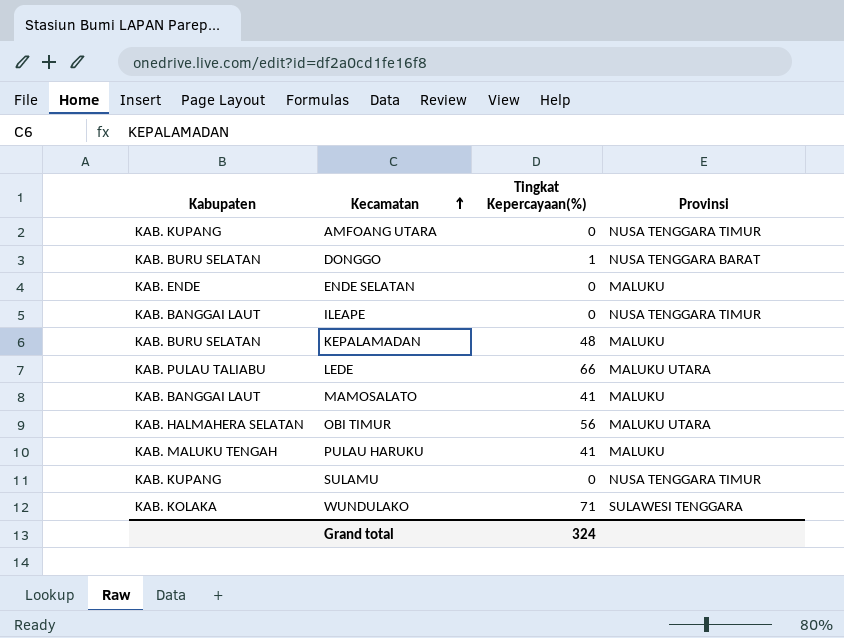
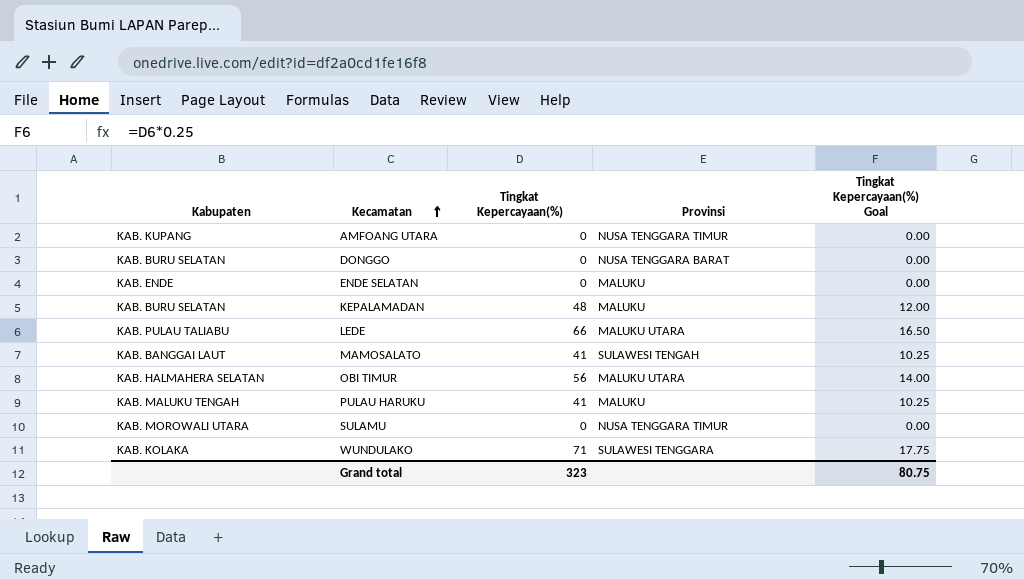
column Tingkat Kepercayaan(%) Goal | formula: none -> [Tingkat Kepercayaan(%)] * 0.25
row ILEAPE: KAB. BANGGAI LAUT | 0 | NUSA TENGGARA TIMUR -> none
DONGGO | Tingkat Kepercayaan(%): 1 -> 0
MAMOSALATO | Provinsi: MALUKU -> SULAWESI TENGAH
SULAMU | Kabupaten: KAB. KUPANG -> KAB. MOROWALI UTARA
Grand total | Tingkat Kepercayaan(%): 324 -> 323

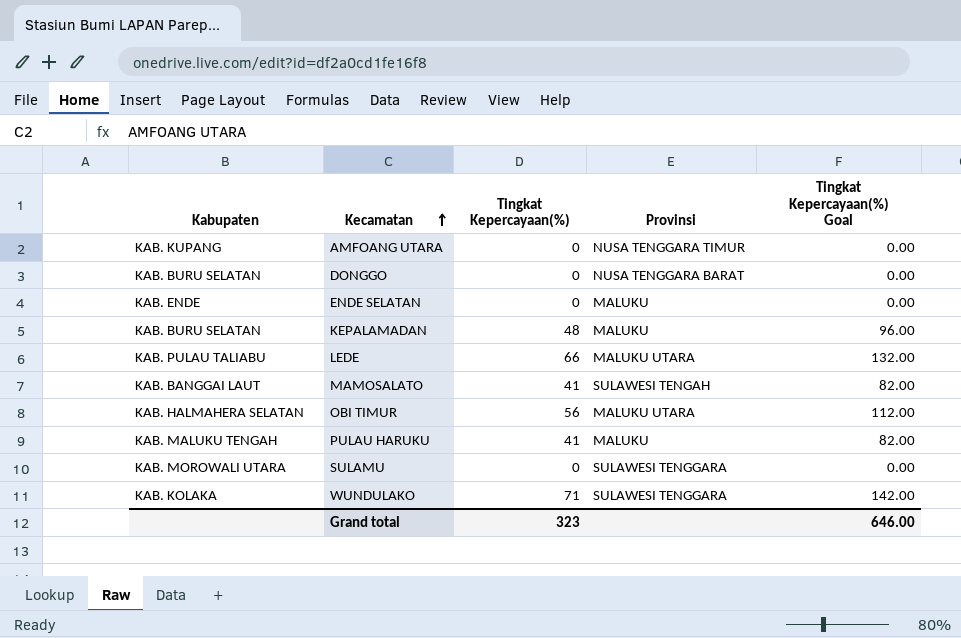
column Tingkat Kepercayaan(%) Goal | formula: [Tingkat Kepercayaan(%)] * 0.25 -> [Tingkat Kepercayaan(%)] * 2
SULAMU | Provinsi: NUSA TENGGARA TIMUR -> SULAWESI TENGGARA
Grand total | Tingkat Kepercayaan(%) Goal: 80.75 -> 646.00

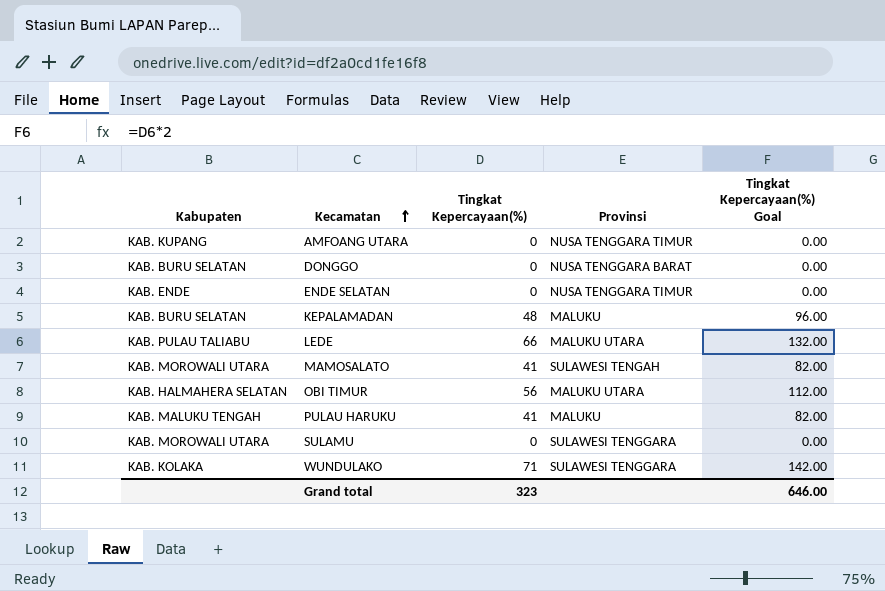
ENDE SELATAN | Provinsi: MALUKU -> NUSA TENGGARA TIMUR
MAMOSALATO | Kabupaten: KAB. BANGGAI LAUT -> KAB. MOROWALI UTARA

